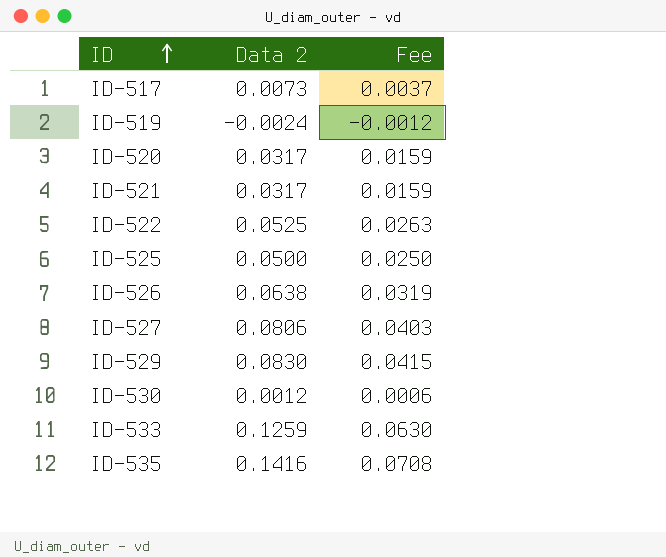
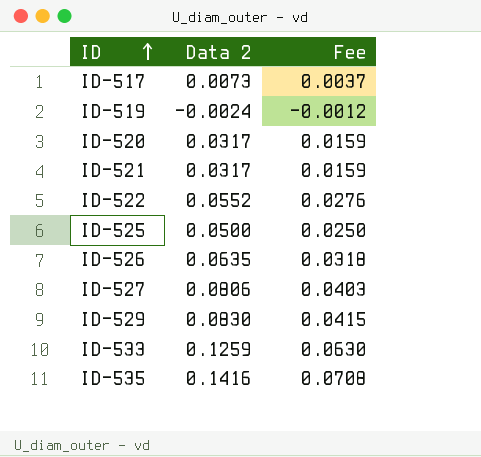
row ID-530: 0.0012 | 0.0006 -> none
ID-522 | Data 2: 0.0525 -> 0.0552
ID-522 | Fee: 0.0263 -> 0.0276
ID-526 | Data 2: 0.0638 -> 0.0635
ID-526 | Fee: 0.0319 -> 0.0318

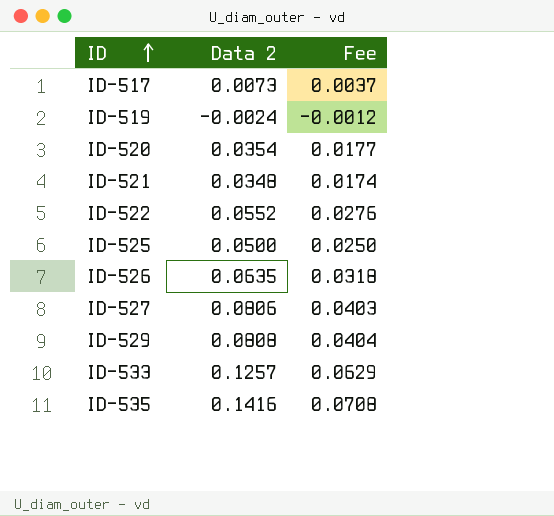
ID-520 | Data 2: 0.0317 -> 0.0354
ID-520 | Fee: 0.0159 -> 0.0177
ID-521 | Data 2: 0.0317 -> 0.0348
ID-521 | Fee: 0.0159 -> 0.0174
ID-529 | Data 2: 0.0830 -> 0.0808
ID-529 | Fee: 0.0415 -> 0.0404
ID-533 | Data 2: 0.1259 -> 0.1257
ID-533 | Fee: 0.0630 -> 0.0629

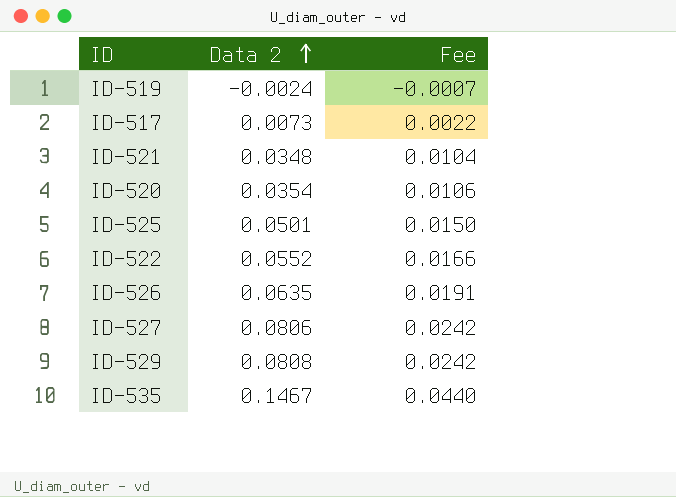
row order: ID ascending -> Data 2 ascending
column Fee | formula: [Data 2] * 0.5 -> [Data 2] * 0.3
row ID-533: 0.1257 | 0.0629 -> none
ID-525 | Data 2: 0.0500 -> 0.0501
ID-535 | Data 2: 0.1416 -> 0.1467

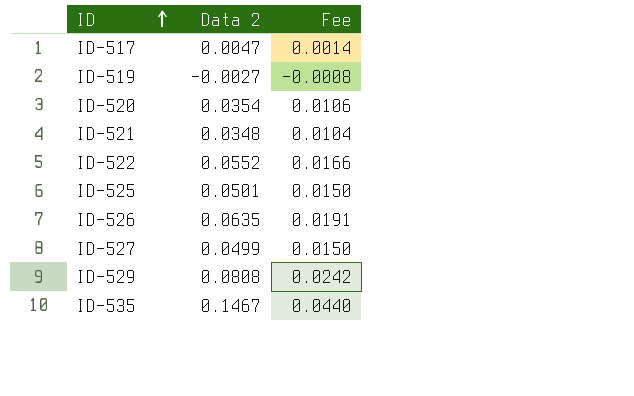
row order: Data 2 ascending -> ID ascending
ID-517 | Data 2: 0.0073 -> 0.0047
ID-517 | Fee: 0.0022 -> 0.0014
ID-519 | Data 2: -0.0024 -> -0.0027
ID-519 | Fee: -0.0007 -> -0.0008
ID-527 | Data 2: 0.0806 -> 0.0499
ID-527 | Fee: 0.0242 -> 0.0150

